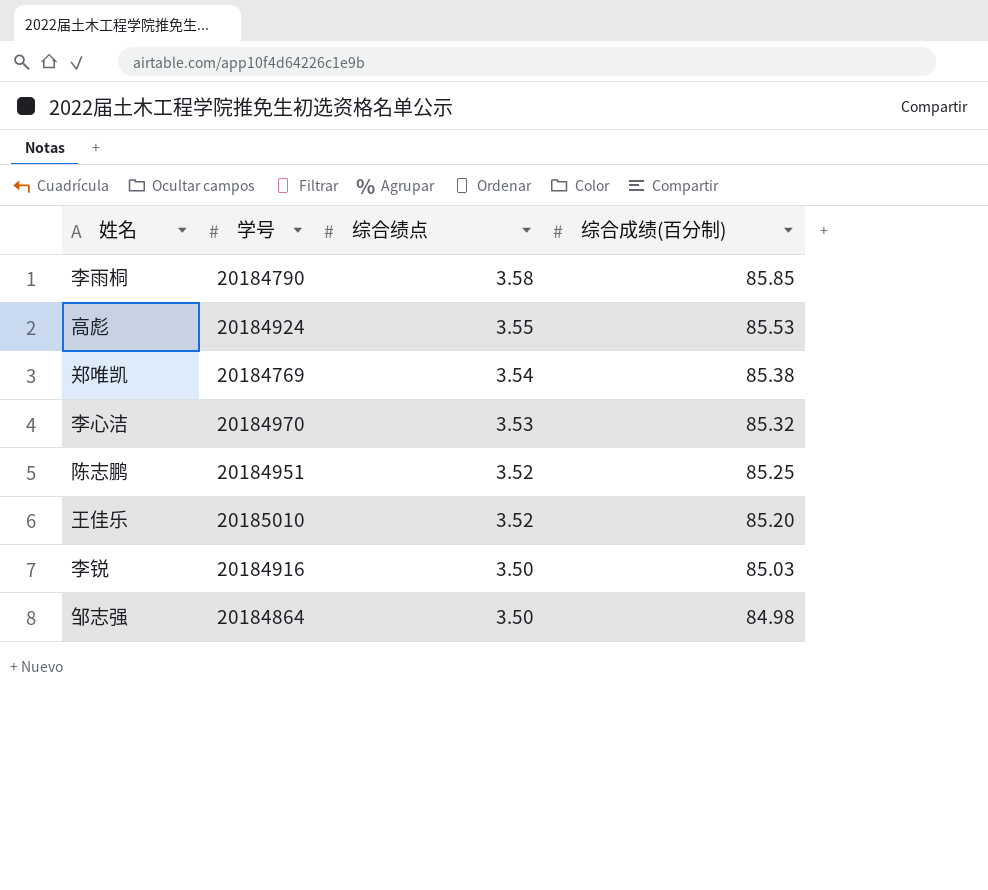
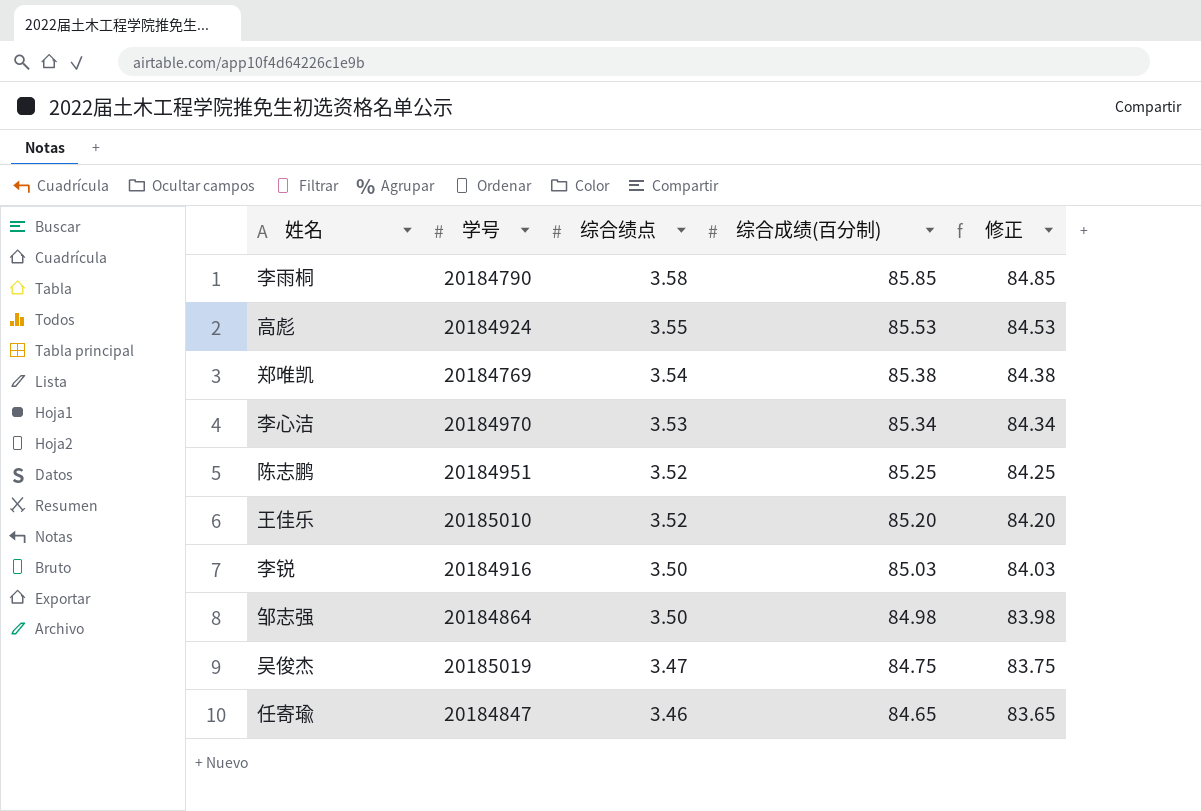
column 修正 | formula: none -> [综合成绩(百分制)] - 1
李心洁 | 综合成绩(百分制): 85.32 -> 85.34
row 吴俊杰: none -> 20185019 | 3.47 | 84.75 | 83.75
row 任寄瑜: none -> 20184847 | 3.46 | 84.65 | 83.65

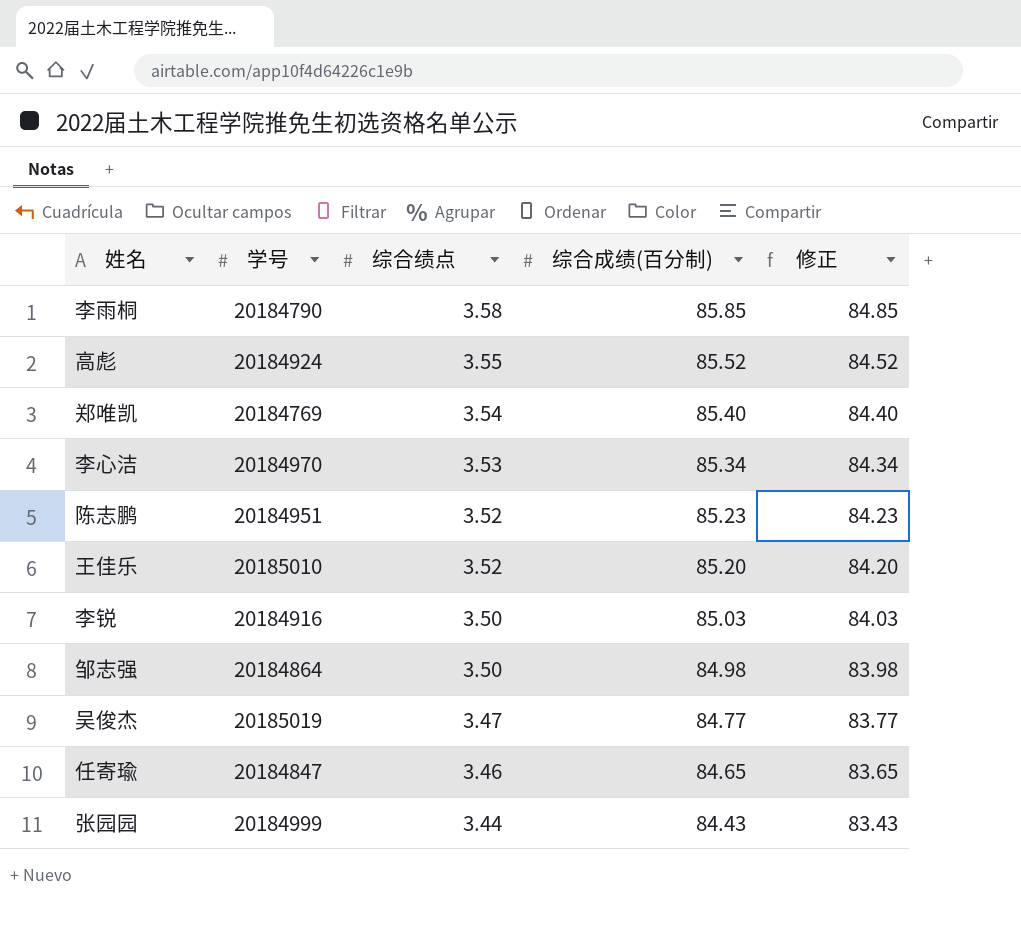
高彪 | 综合成绩(百分制): 85.53 -> 85.52
高彪 | 修正: 84.53 -> 84.52
郑唯凯 | 综合成绩(百分制): 85.38 -> 85.40
郑唯凯 | 修正: 84.38 -> 84.40
陈志鹏 | 综合成绩(百分制): 85.25 -> 85.23
陈志鹏 | 修正: 84.25 -> 84.23
吴俊杰 | 综合成绩(百分制): 84.75 -> 84.77
吴俊杰 | 修正: 83.75 -> 83.77
row 张园园: none -> 20184999 | 3.44 | 84.43 | 83.43

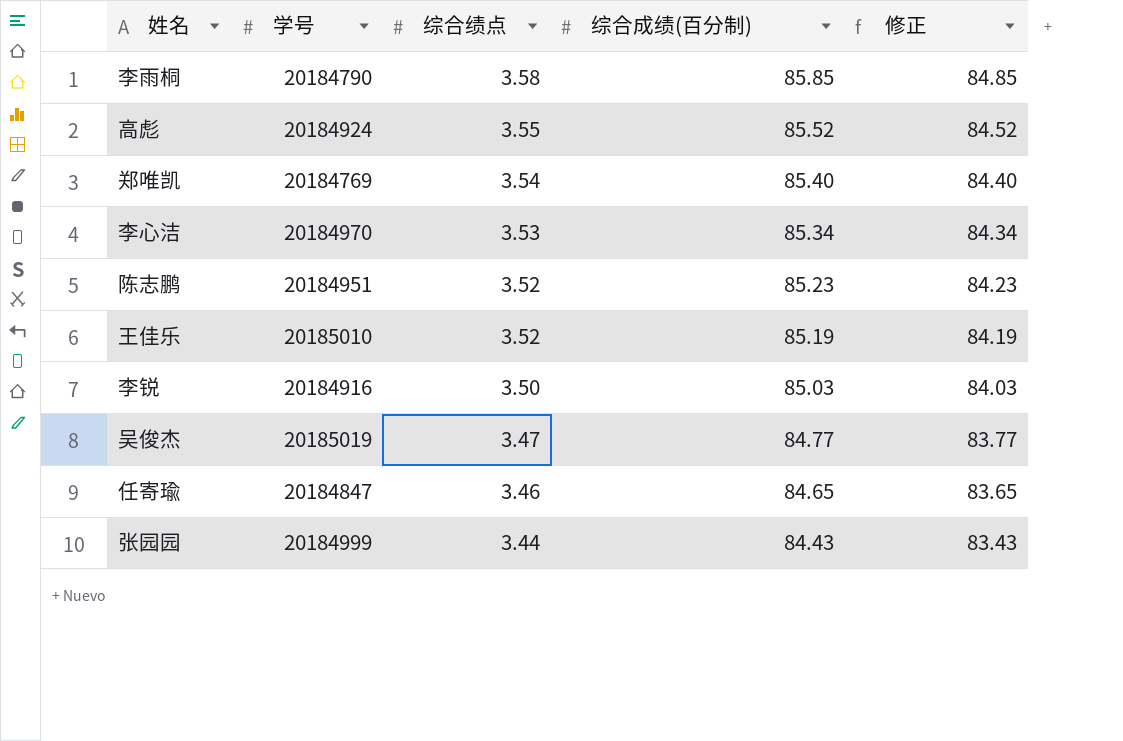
row 邹志强: 20184864 | 3.50 | 84.98 | 83.98 -> none
王佳乐 | 综合成绩(百分制): 85.20 -> 85.19
王佳乐 | 修正: 84.20 -> 84.19

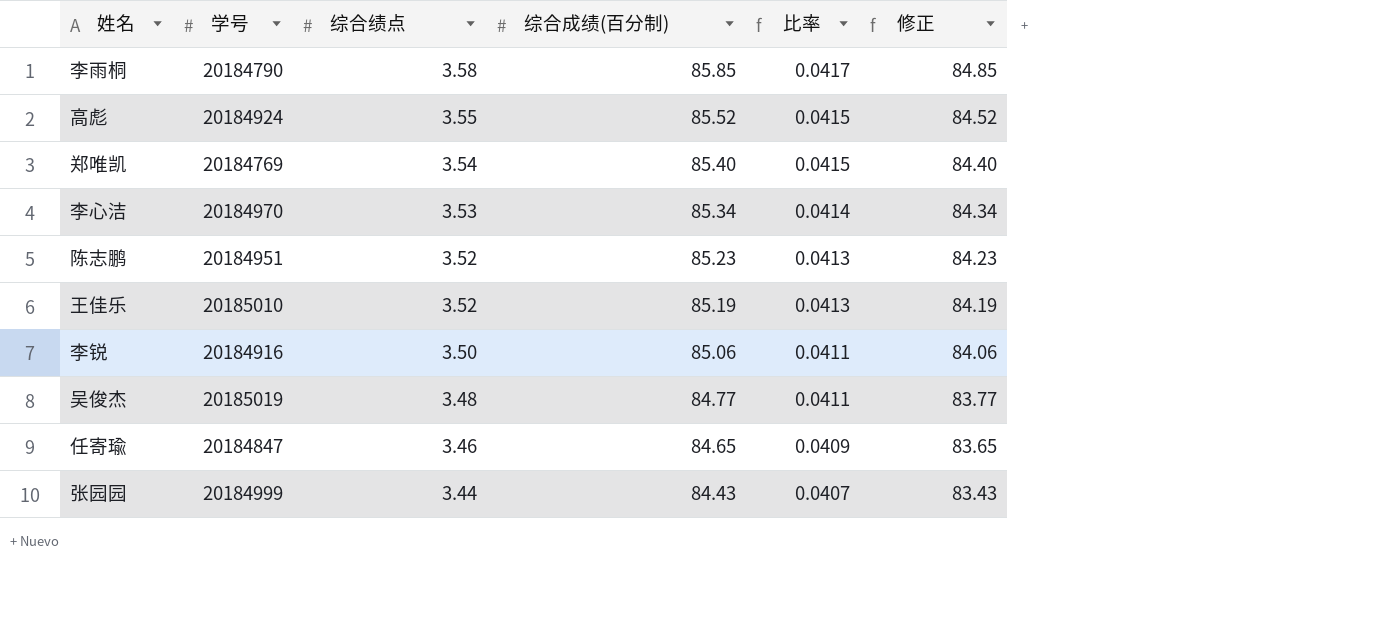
column 比率 | formula: none -> [综合绩点] / [综合成绩(百分制)]
李锐 | 综合成绩(百分制): 85.03 -> 85.06
李锐 | 修正: 84.03 -> 84.06
吴俊杰 | 综合绩点: 3.47 -> 3.48

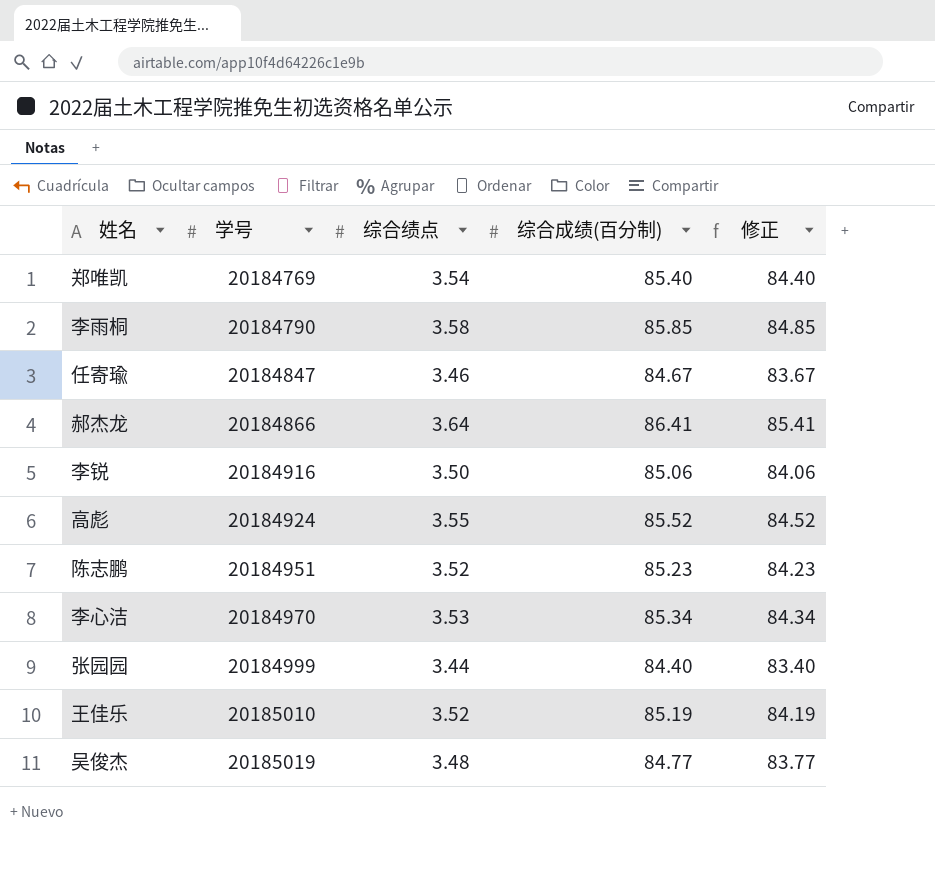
row order: 综合绩点 descending -> 学号 ascending
column 比率 | formula: [综合绩点] / [综合成绩(百分制)] -> none
任寄瑜 | 综合成绩(百分制): 84.65 -> 84.67
任寄瑜 | 修正: 83.65 -> 83.67
row 郝杰龙: none -> 20184866 | 3.64 | 86.41 | 85.41
张园园 | 综合成绩(百分制): 84.43 -> 84.40
张园园 | 修正: 83.43 -> 83.40

